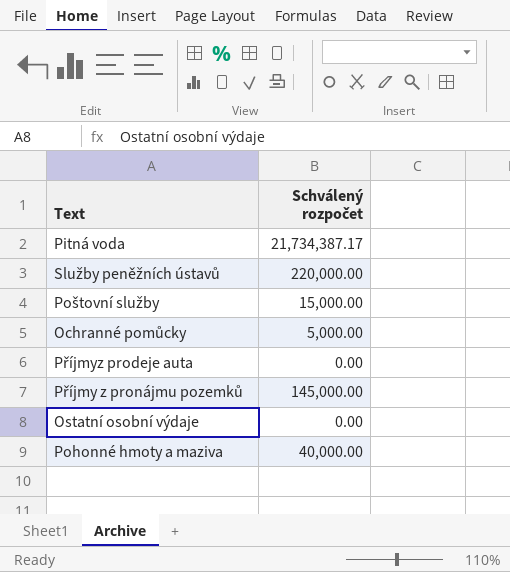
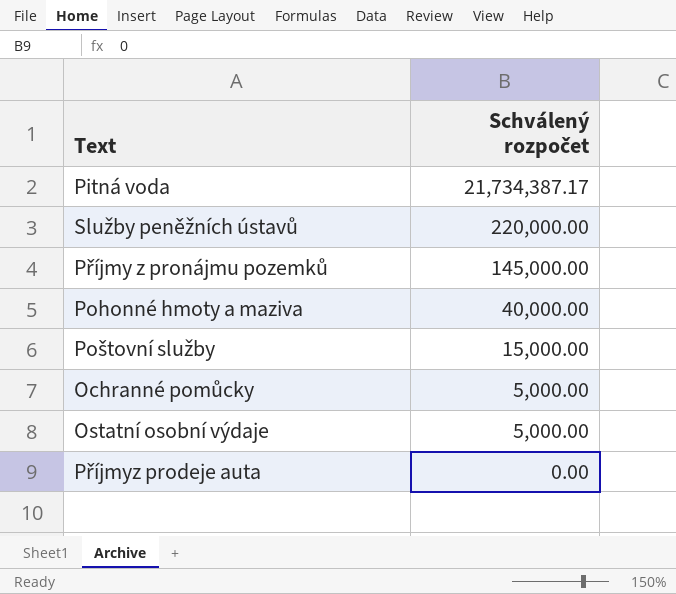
row order: none -> Schválený rozpočet descending
Ostatní osobní výdaje | Schválený rozpočet: 0.00 -> 5,000.00

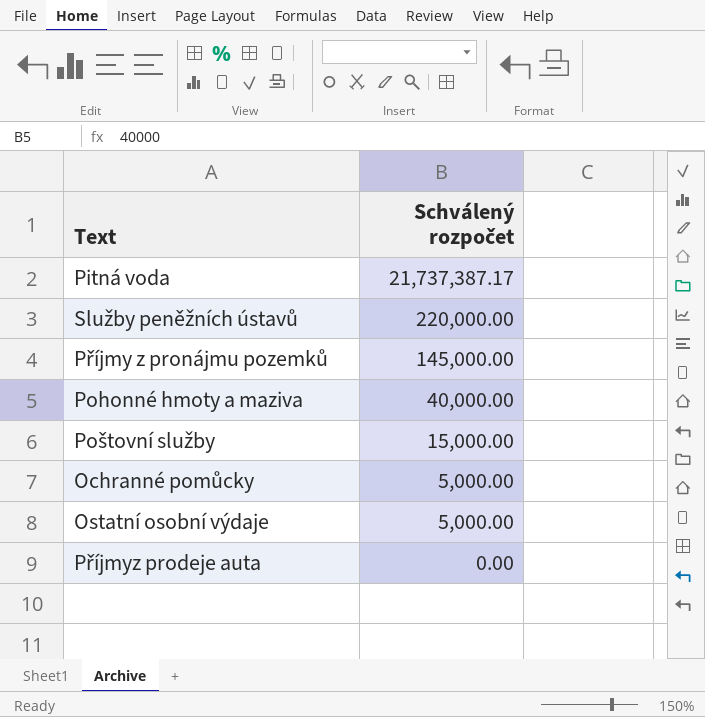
Pitná voda | Schválený rozpočet: 21,734,387.17 -> 21,737,387.17

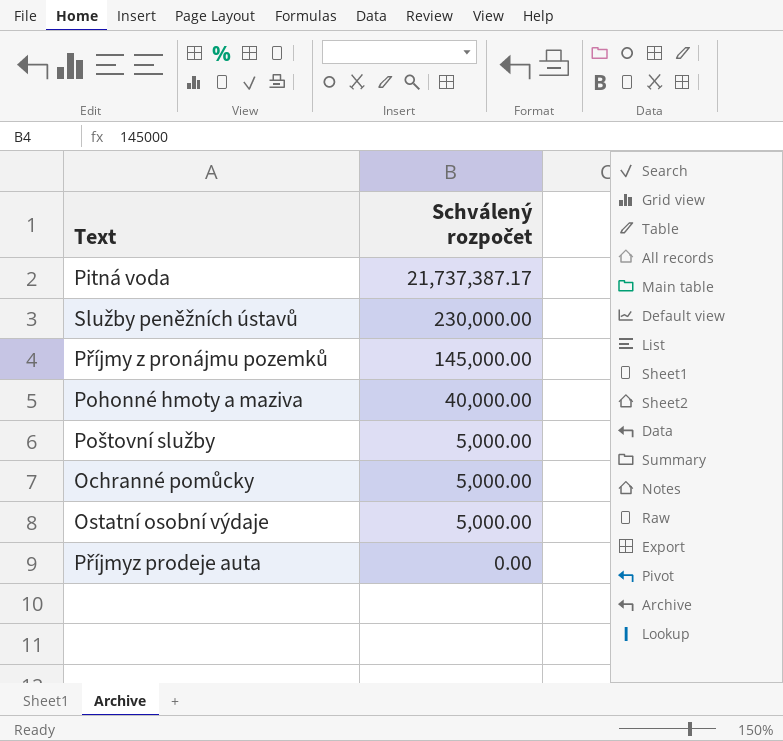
Služby peněžních ústavů | Schválený rozpočet: 220,000.00 -> 230,000.00
Poštovní služby | Schválený rozpočet: 15,000.00 -> 5,000.00

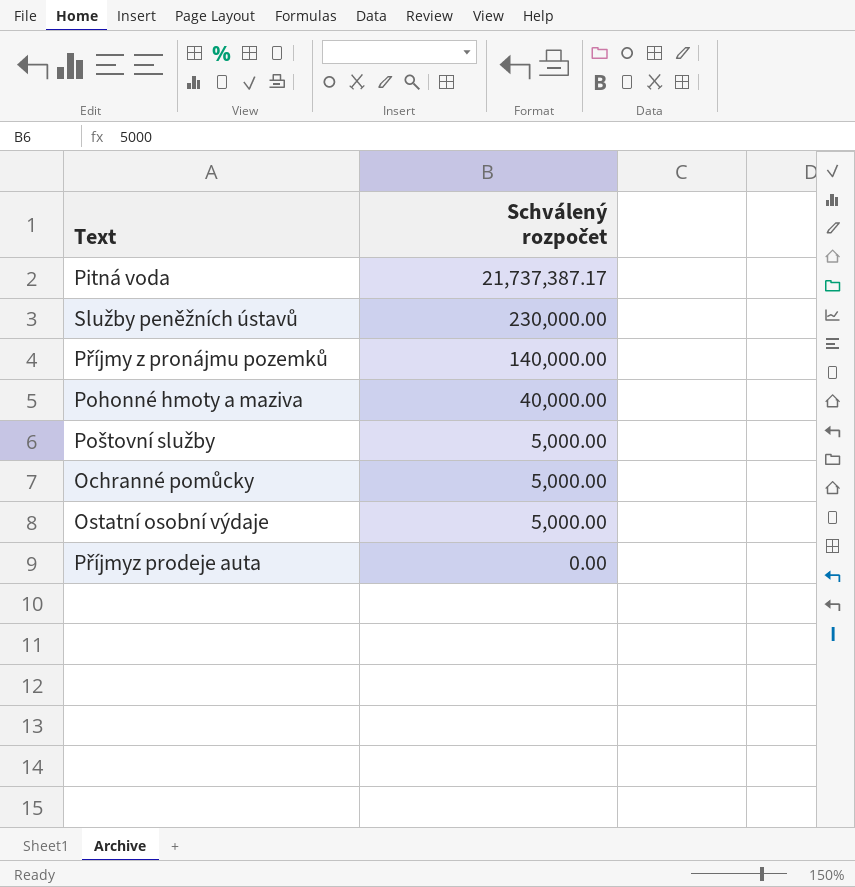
Příjmy z pronájmu pozemků | Schválený rozpočet: 145,000.00 -> 140,000.00

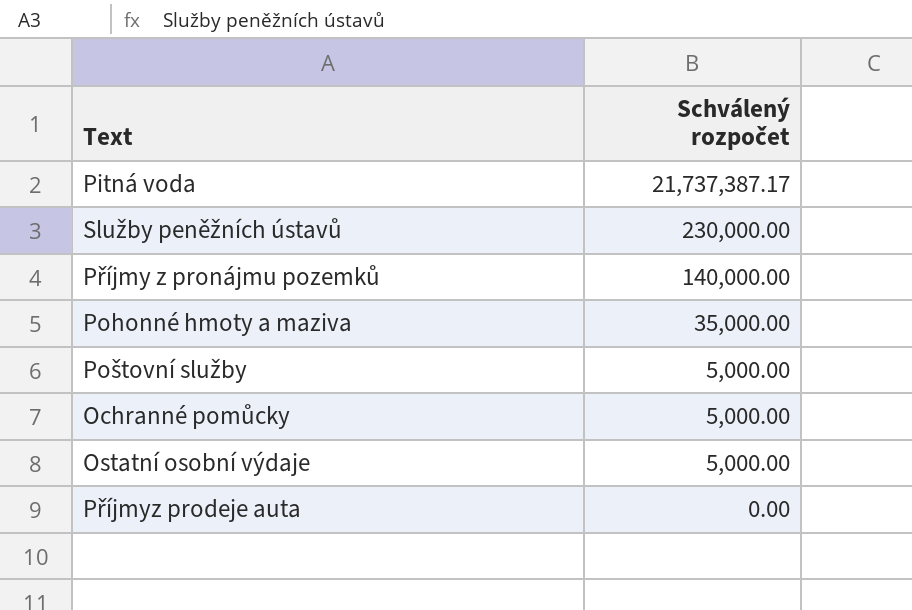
Pohonné hmoty a maziva | Schválený rozpočet: 40,000.00 -> 35,000.00

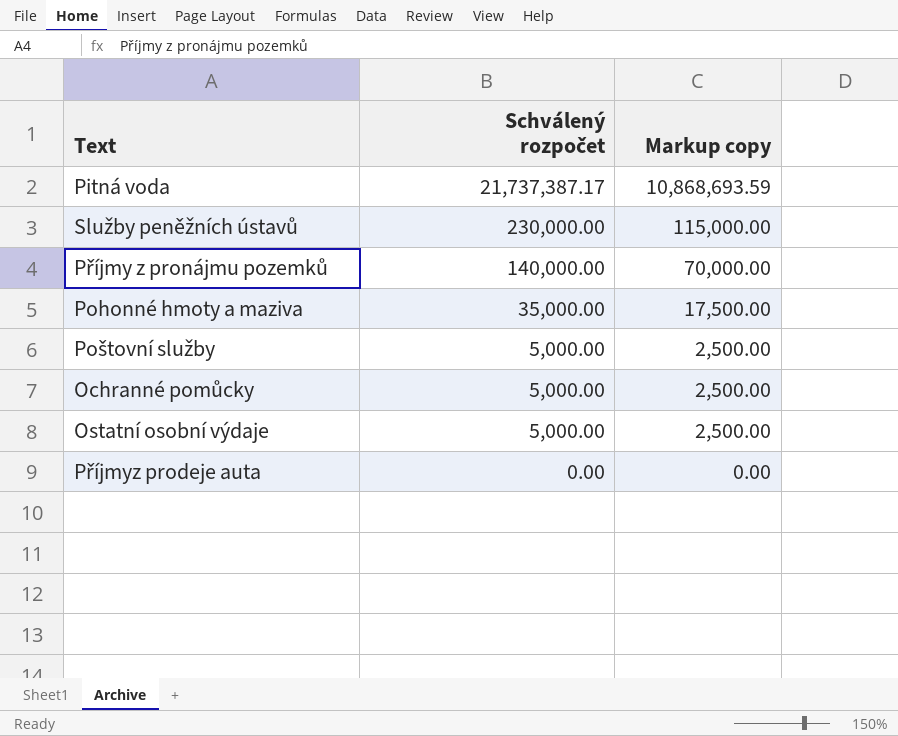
column Markup copy | formula: none -> [Schválený rozpočet] * 0.5

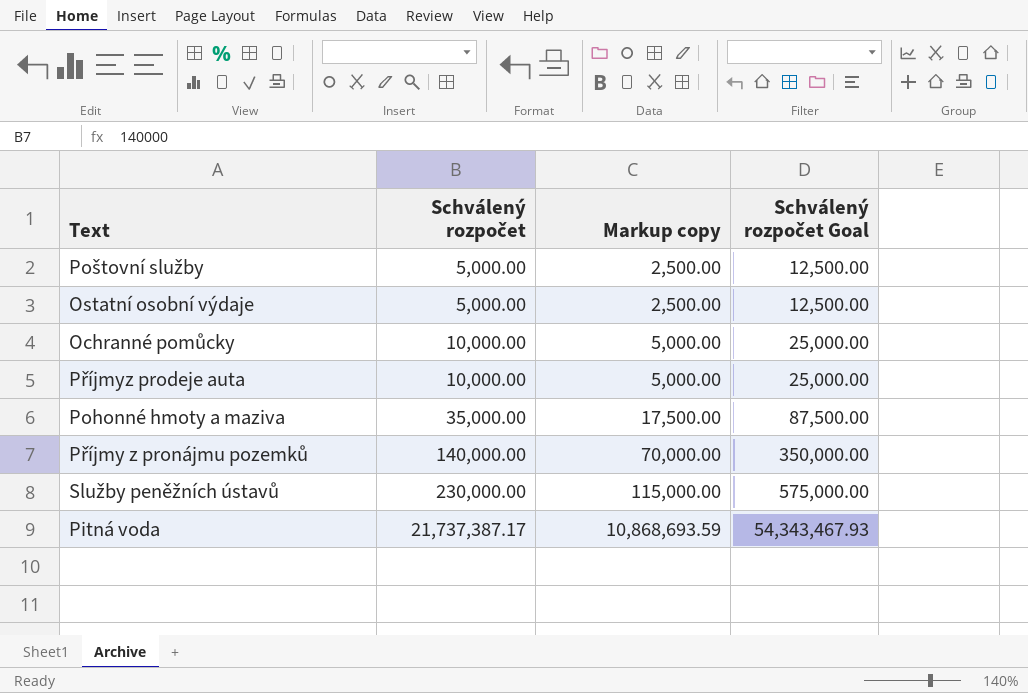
row order: Schválený rozpočet descending -> Schválený rozpočet ascending
column Schválený rozpočet Goal | formula: none -> [Schválený rozpočet] * 2.5
Ochranné pomůcky | Schválený rozpočet: 5,000.00 -> 10,000.00
Ochranné pomůcky | Markup copy: 2,500.00 -> 5,000.00
Příjmyz prodeje auta | Schválený rozpočet: 0.00 -> 10,000.00
Příjmyz prodeje auta | Markup copy: 0.00 -> 5,000.00

